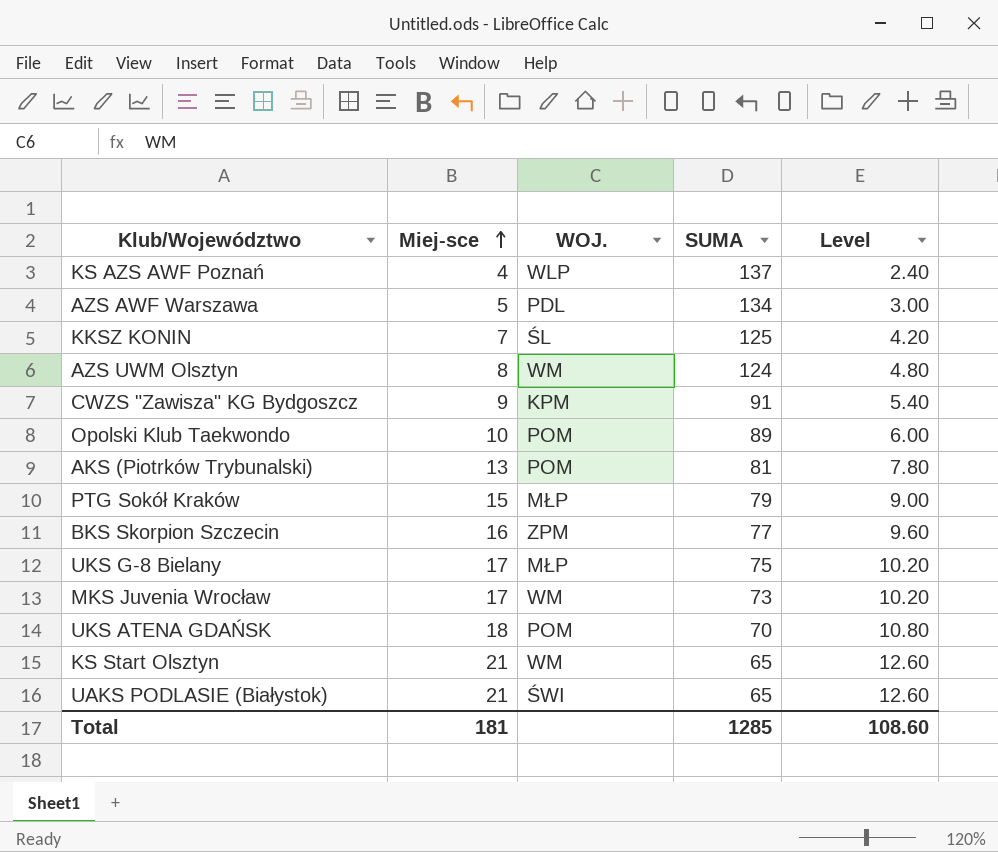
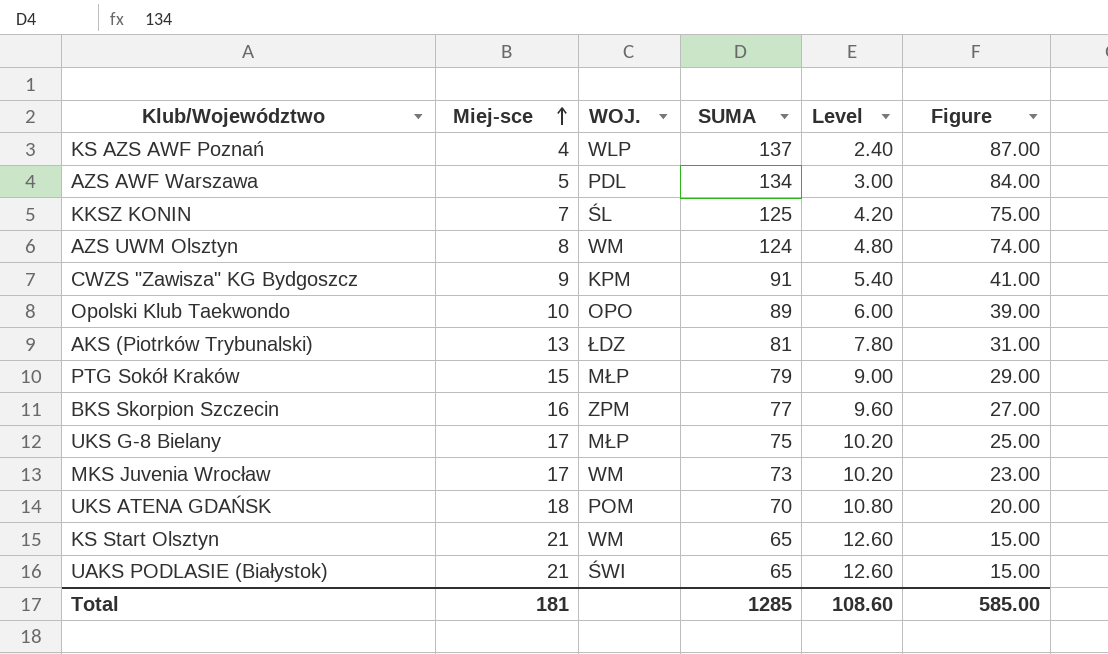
column Figure | formula: none -> [SUMA] - 50
Opolski Klub Taekwondo | WOJ.: POM -> OPO
AKS (Piotrków Trybunalski) | WOJ.: POM -> ŁDZ

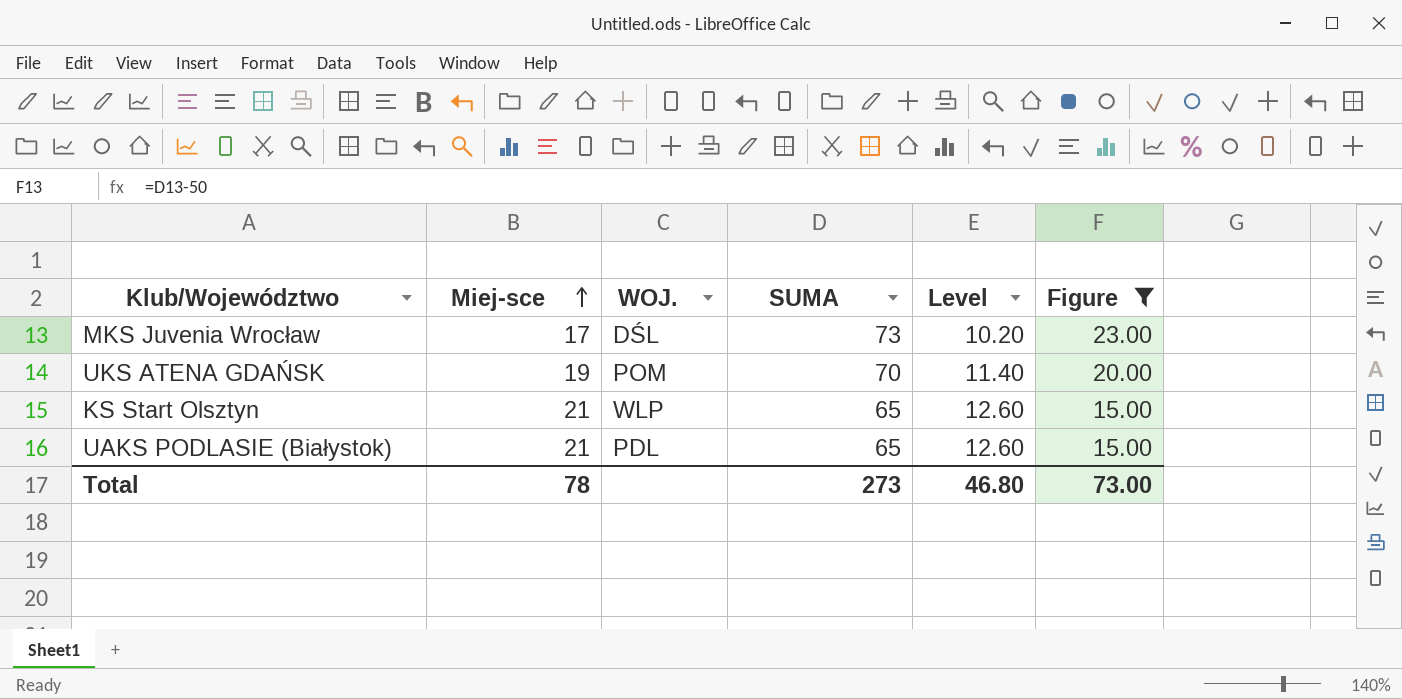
filter: none -> Figure <= 23.00
MKS Juvenia Wrocław | WOJ.: WM -> DŚL
UKS ATENA GDAŃSK | Miej-sce: 18 -> 19
UKS ATENA GDAŃSK | Level: 10.80 -> 11.40
KS Start Olsztyn | WOJ.: WM -> WLP
UAKS PODLASIE (Białystok) | WOJ.: ŚWI -> PDL
Total | Miej-sce: 181 -> 78
Total | SUMA: 1285 -> 273
Total | Level: 108.60 -> 46.80
Total | Figure: 585.00 -> 73.00

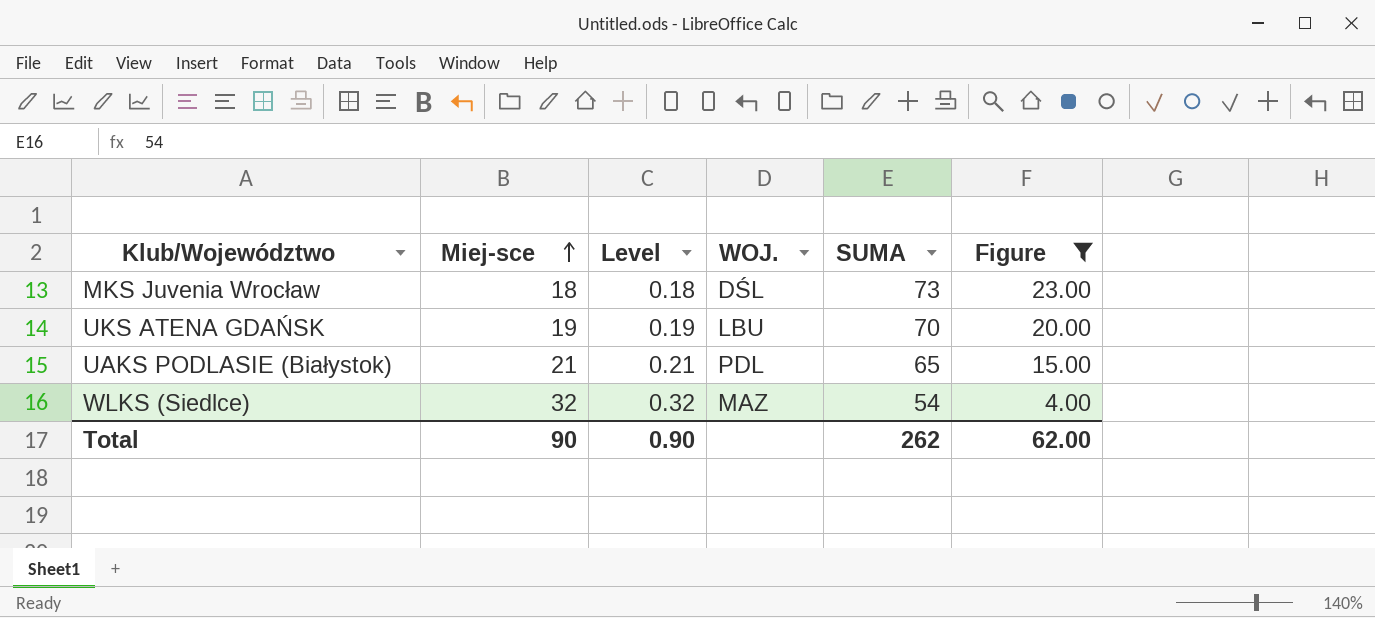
column Level | formula: [Miej-sce] * 0.6 -> [Miej-sce] * 0.01
column Level | position: 5 -> 3
row KS Start Olsztyn: 21 | WLP | 65 | 12.60 | 15.00 -> none
MKS Juvenia Wrocław | Miej-sce: 17 -> 18
UKS ATENA GDAŃSK | WOJ.: POM -> LBU
row WLKS (Siedlce): none -> 32 | 0.32 | MAZ | 54 | 4.00
Total | Miej-sce: 78 -> 90
Total | Level: 46.80 -> 0.90
Total | SUMA: 273 -> 262
Total | Figure: 73.00 -> 62.00

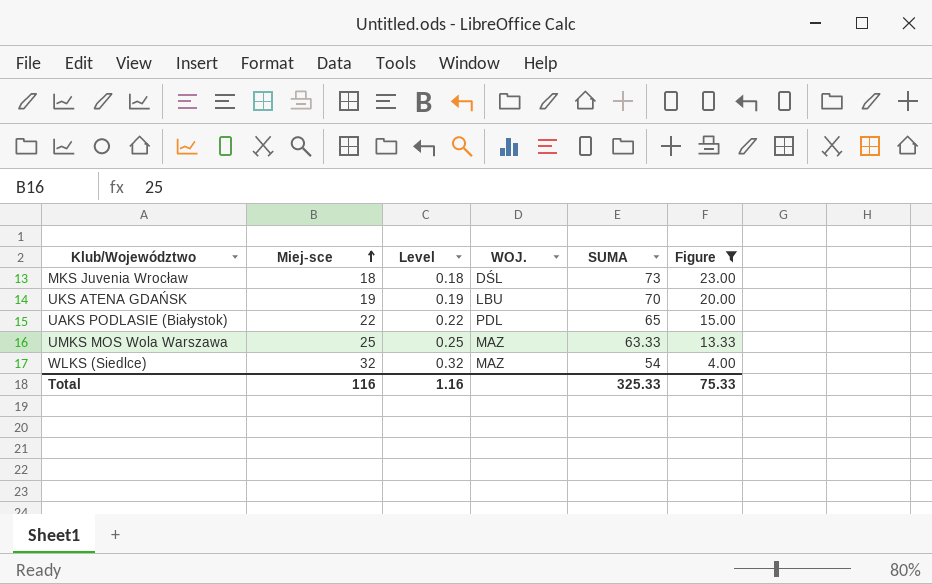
UAKS PODLASIE (Białystok) | Miej-sce: 21 -> 22
UAKS PODLASIE (Białystok) | Level: 0.21 -> 0.22
row UMKS MOS Wola Warszawa: none -> 25 | 0.25 | MAZ | 63.33 | 13.33
Total | Miej-sce: 90 -> 116
Total | Level: 0.90 -> 1.16
Total | SUMA: 262 -> 325.33
Total | Figure: 62.00 -> 75.33

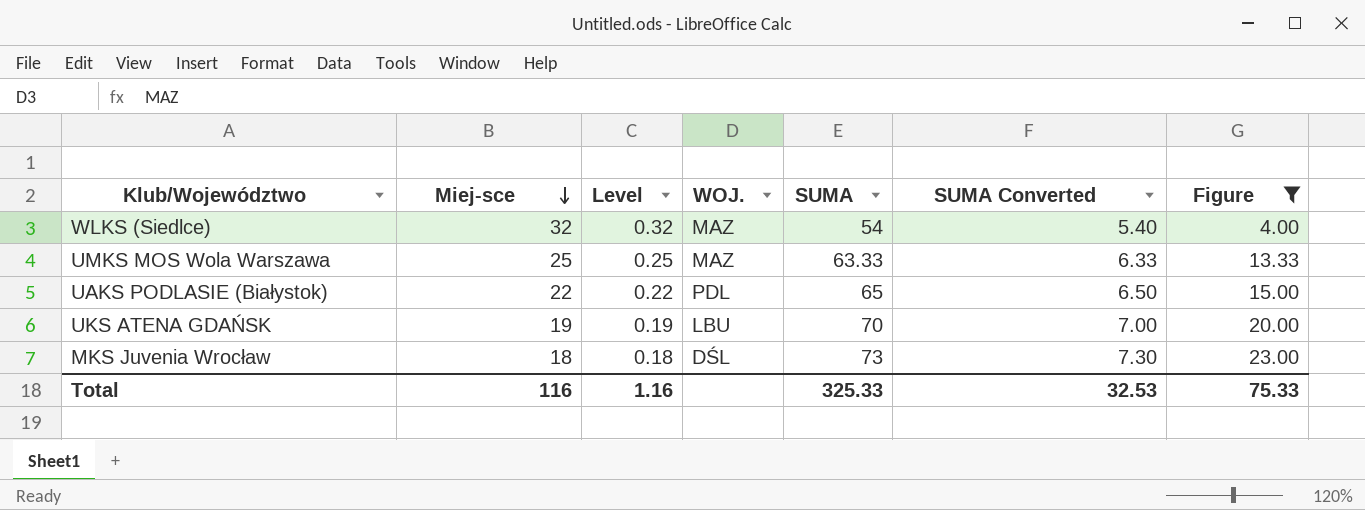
row order: Miej-sce ascending -> Miej-sce descending
column SUMA Converted | formula: none -> [SUMA] * 0.1

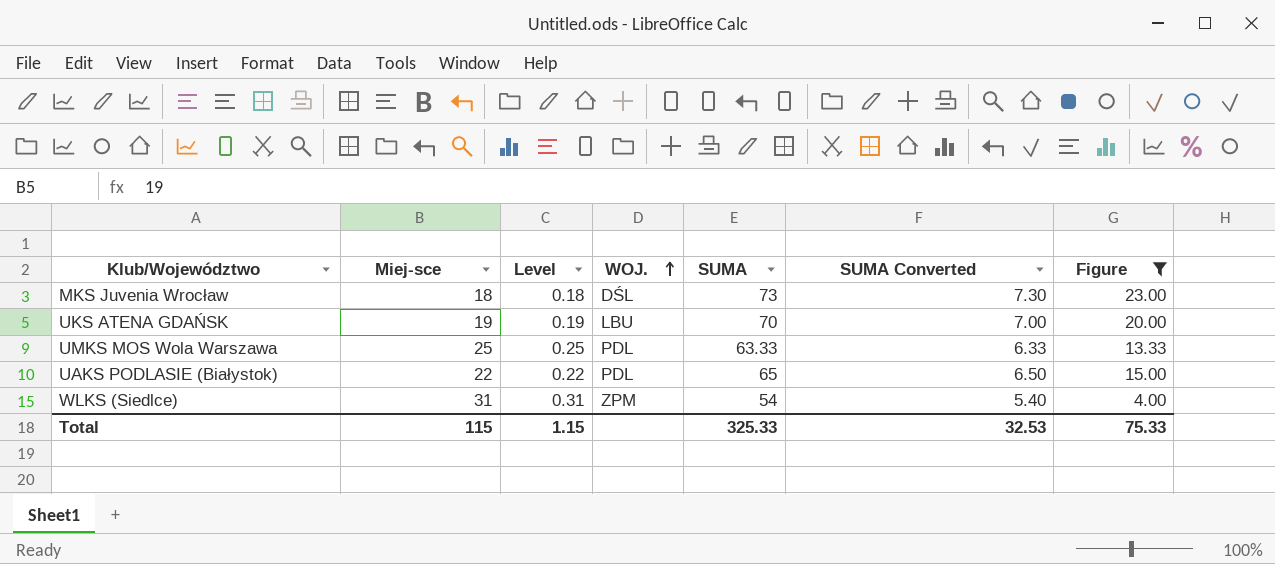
row order: Miej-sce descending -> WOJ. ascending
UMKS MOS Wola Warszawa | WOJ.: MAZ -> PDL
WLKS (Siedlce) | Miej-sce: 32 -> 31
WLKS (Siedlce) | Level: 0.32 -> 0.31
WLKS (Siedlce) | WOJ.: MAZ -> ZPM
Total | Miej-sce: 116 -> 115
Total | Level: 1.16 -> 1.15

